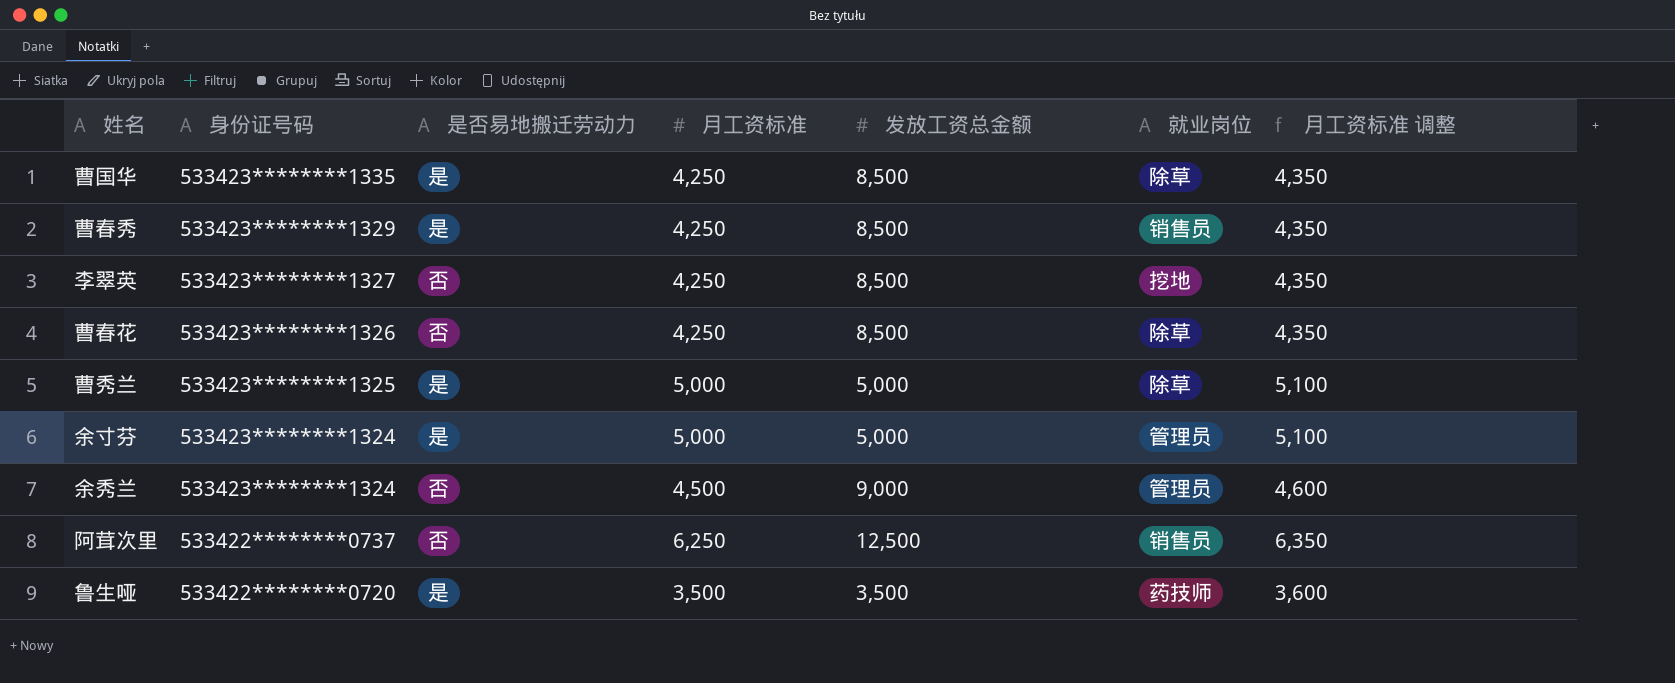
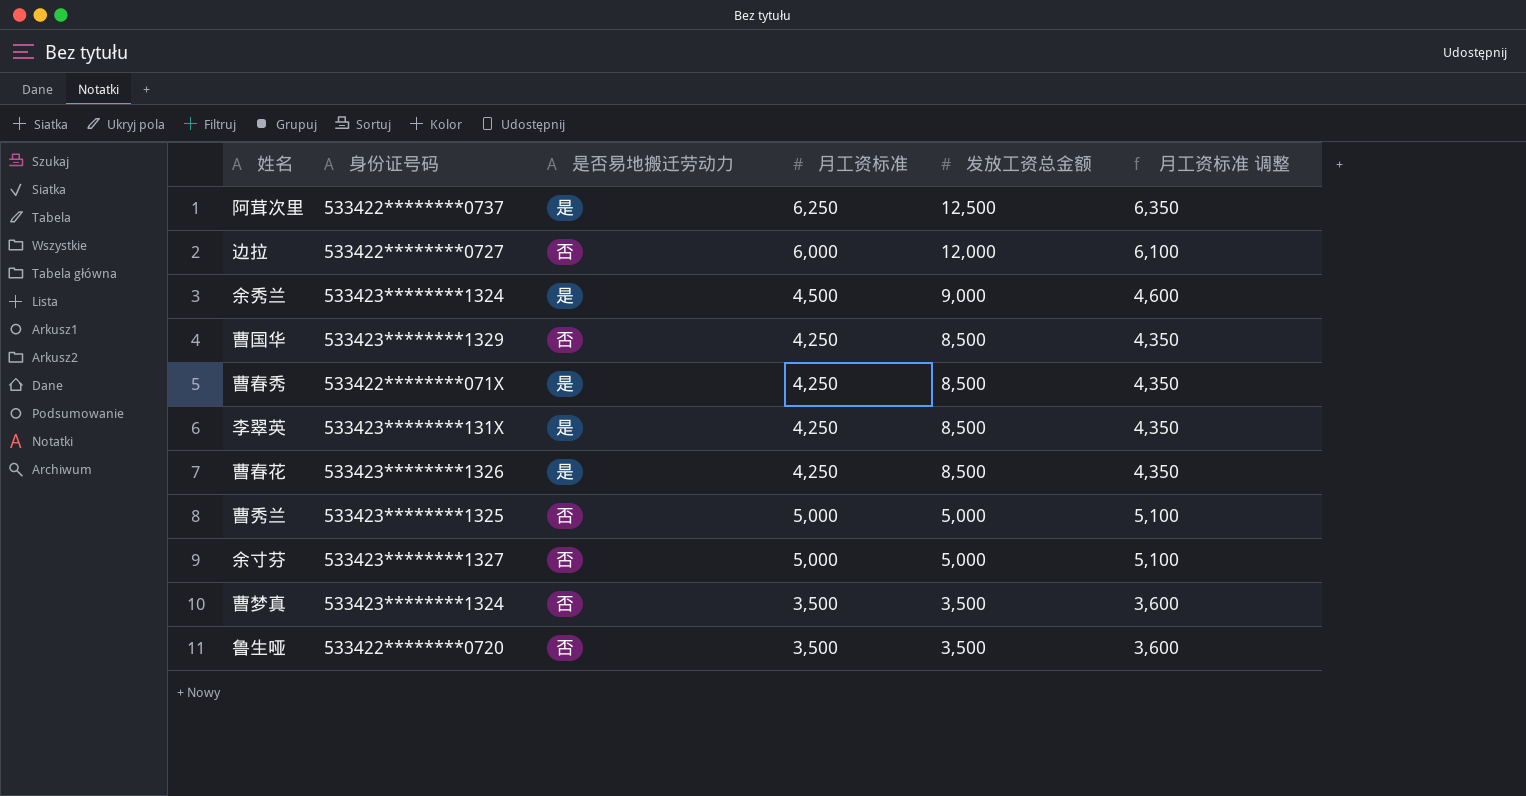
row order: 身份证号码 descending -> 发放工资总金额 descending
column 就业岗位 | position: 6 -> none
阿茸次里 | 是否易地搬迁劳动力: 否 -> 是
row 边拉: none -> 533422********0727 | 否 | 6,000 | 12,000 | 6,100
余秀兰 | 是否易地搬迁劳动力: 否 -> 是
曹国华 | 身份证号码: 533423********1335 -> 533423********1329
曹国华 | 是否易地搬迁劳动力: 是 -> 否
曹春秀 | 身份证号码: 533423********1329 -> 533422********071X
李翠英 | 身份证号码: 533423********1327 -> 533423********131X
李翠英 | 是否易地搬迁劳动力: 否 -> 是
曹春花 | 是否易地搬迁劳动力: 否 -> 是
曹秀兰 | 是否易地搬迁劳动力: 是 -> 否
余寸芬 | 身份证号码: 533423********1324 -> 533423********1327
余寸芬 | 是否易地搬迁劳动力: 是 -> 否
row 曹梦真: none -> 533423********1324 | 否 | 3,500 | 3,500 | 3,600
鲁生哑 | 是否易地搬迁劳动力: 是 -> 否

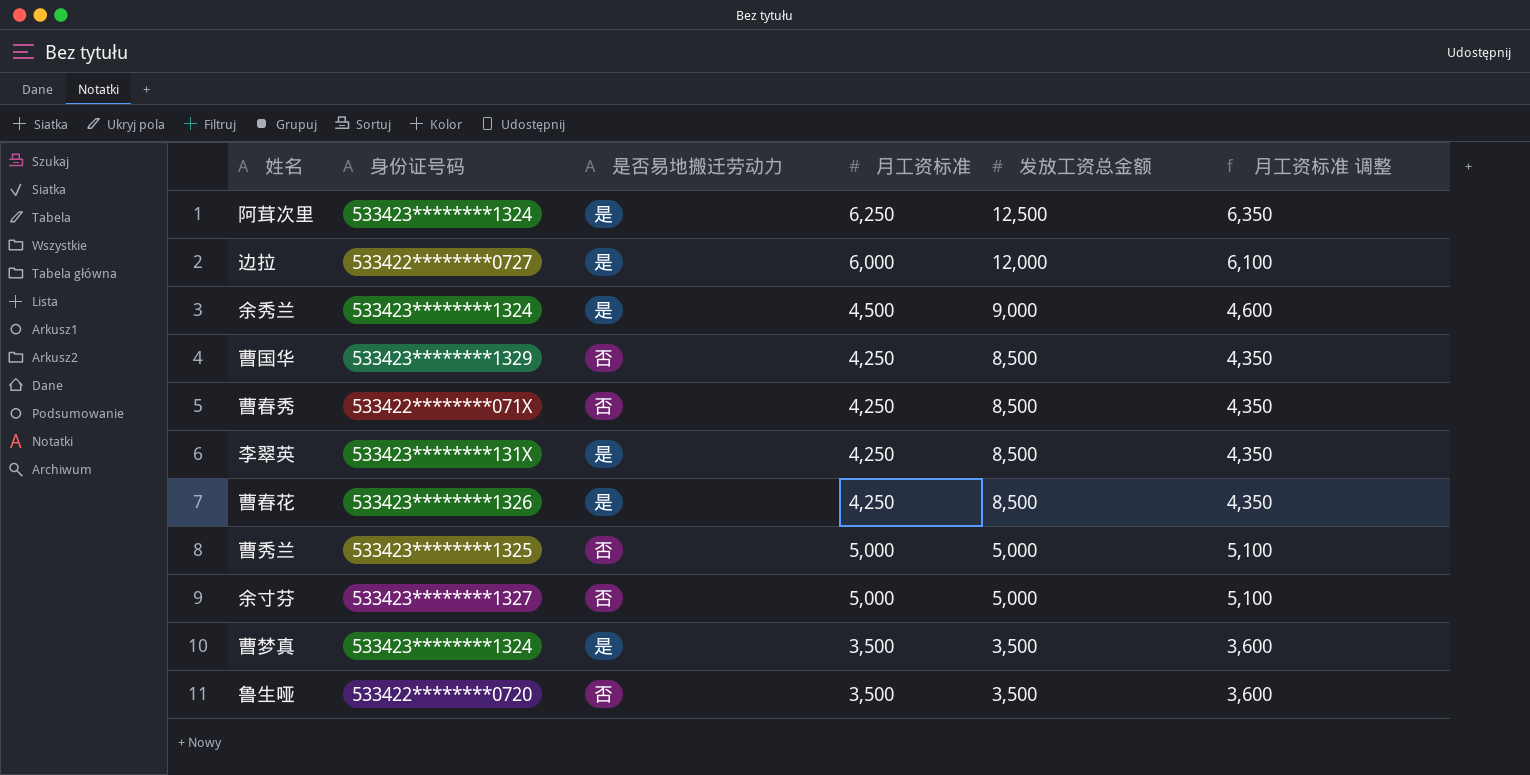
阿茸次里 | 身份证号码: 533422********0737 -> 533423********1324
边拉 | 是否易地搬迁劳动力: 否 -> 是
曹春秀 | 是否易地搬迁劳动力: 是 -> 否
曹梦真 | 是否易地搬迁劳动力: 否 -> 是

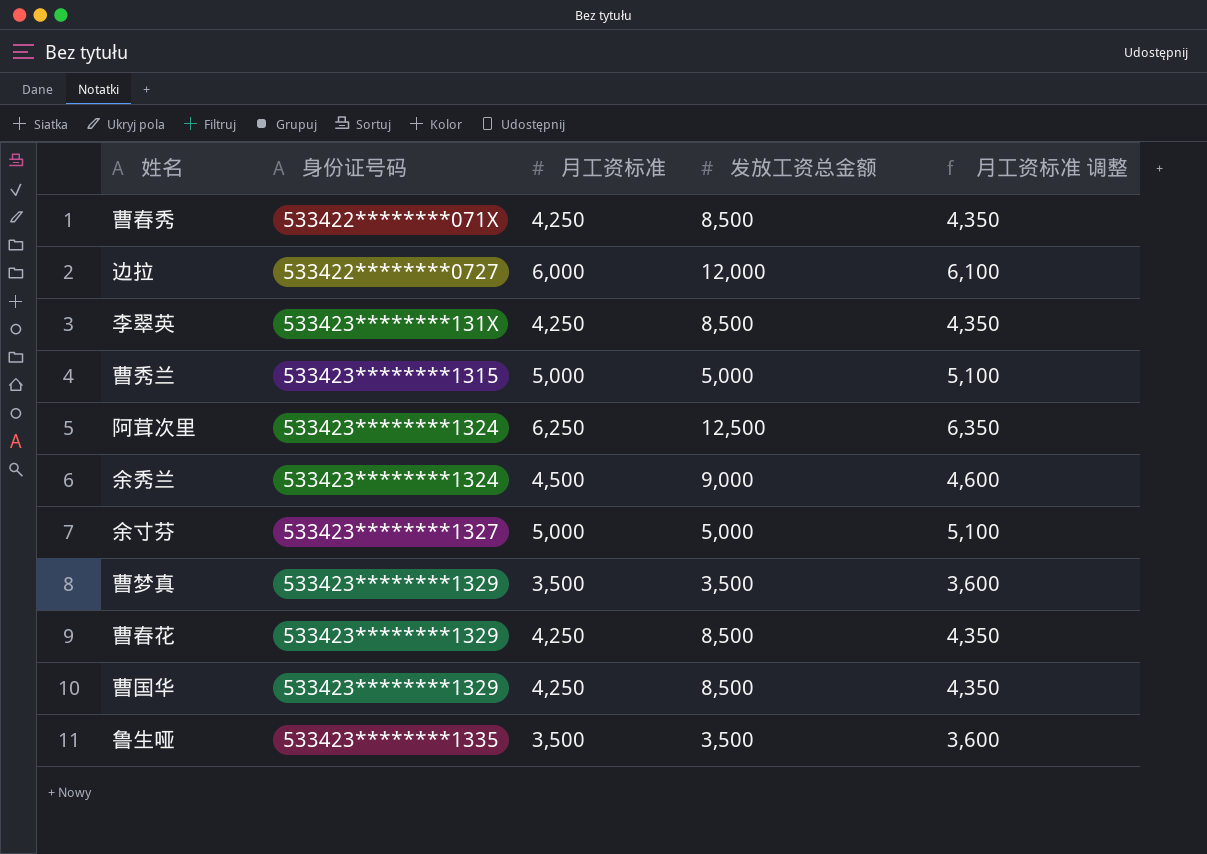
row order: 发放工资总金额 descending -> 身份证号码 ascending
column 是否易地搬迁劳动力 | position: 3 -> none
曹秀兰 | 身份证号码: 533423********1325 -> 533423********1315
曹梦真 | 身份证号码: 533423********1324 -> 533423********1329
曹春花 | 身份证号码: 533423********1326 -> 533423********1329
鲁生哑 | 身份证号码: 533422********0720 -> 533423********1335

